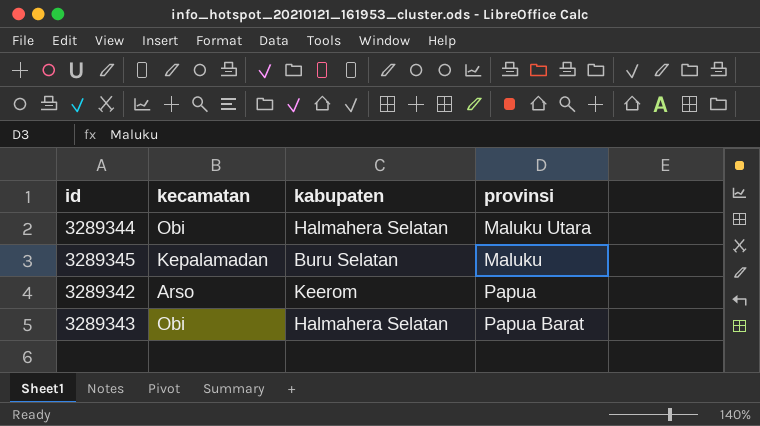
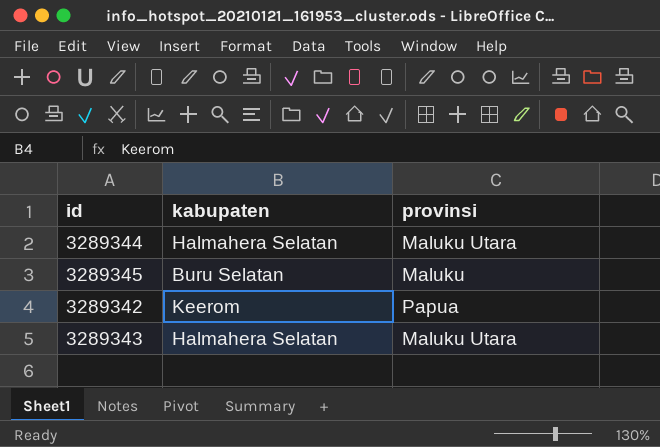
column kecamatan | position: 2 -> none
3289343 | provinsi: Papua Barat -> Maluku Utara

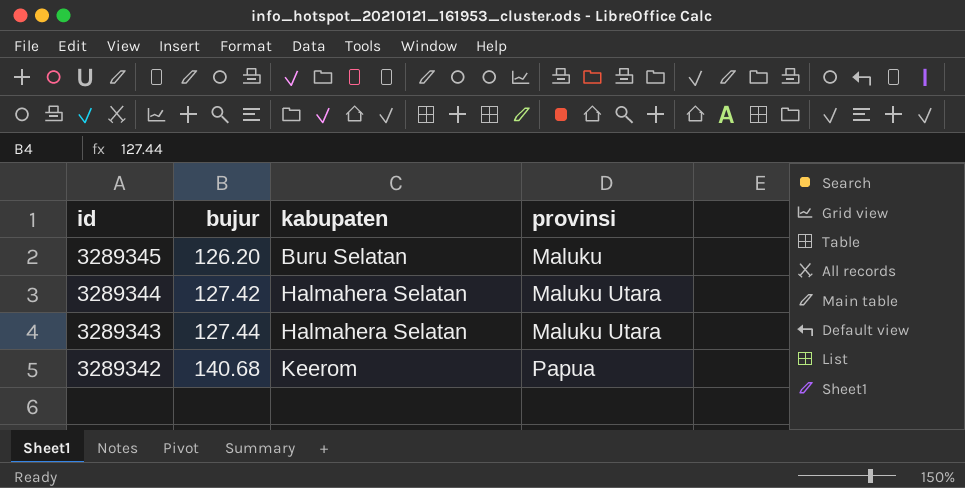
row order: none -> id descending
column bujur | position: none -> 2

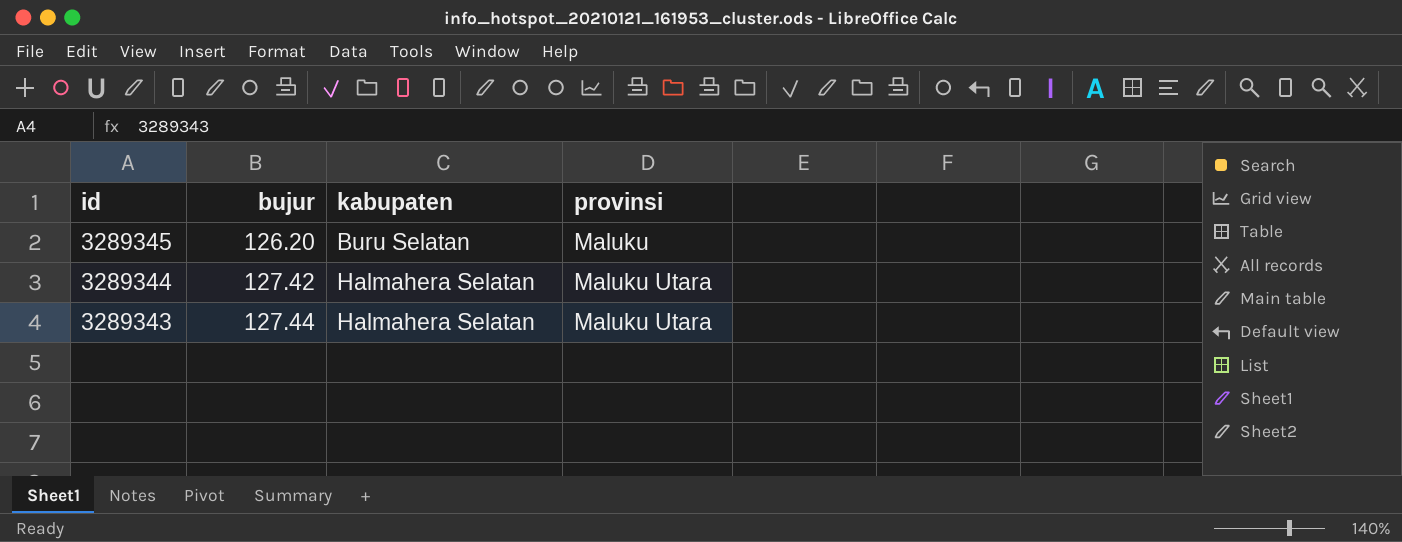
row 3289342: 140.68 | Keerom | Papua -> none

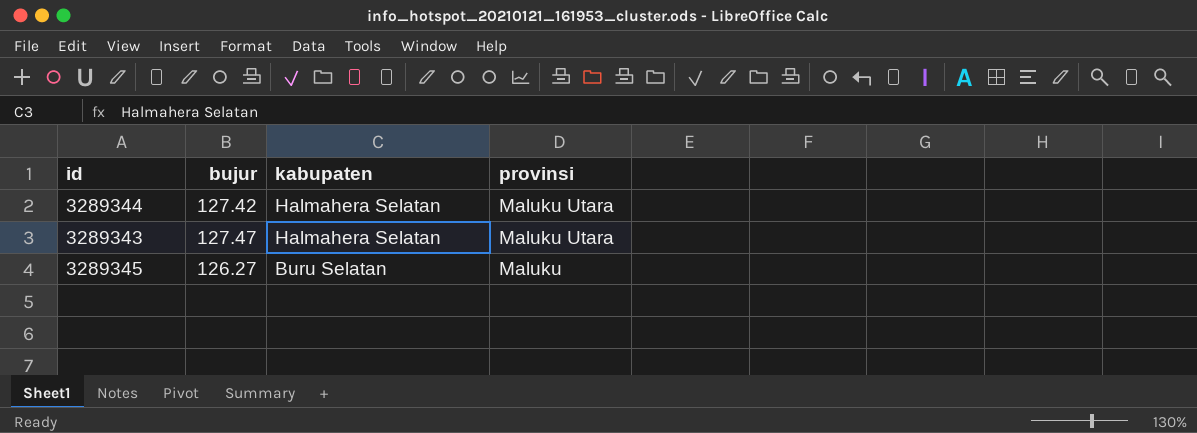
row order: id descending -> kabupaten descending
3289343 | bujur: 127.44 -> 127.47
3289345 | bujur: 126.20 -> 126.27

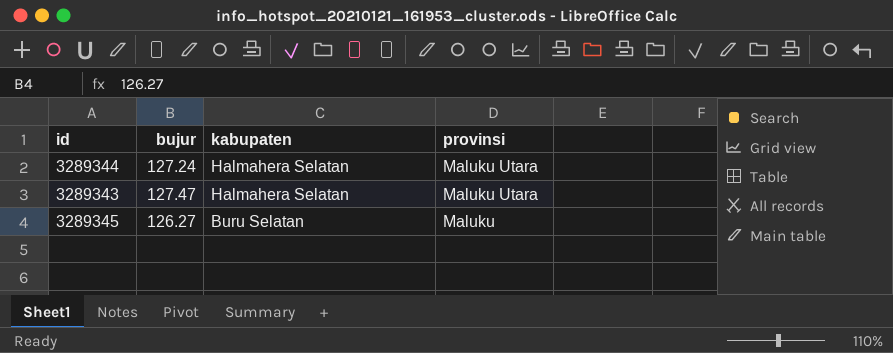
3289344 | bujur: 127.42 -> 127.24

